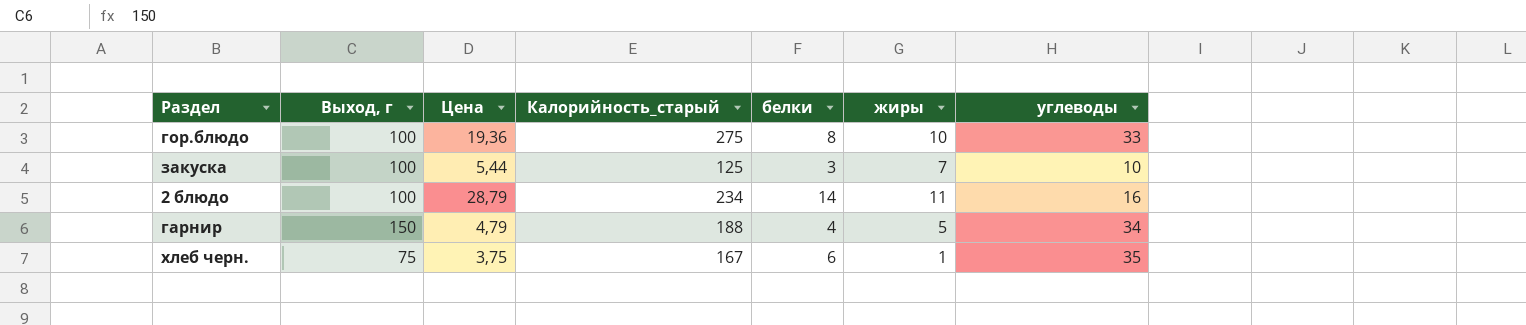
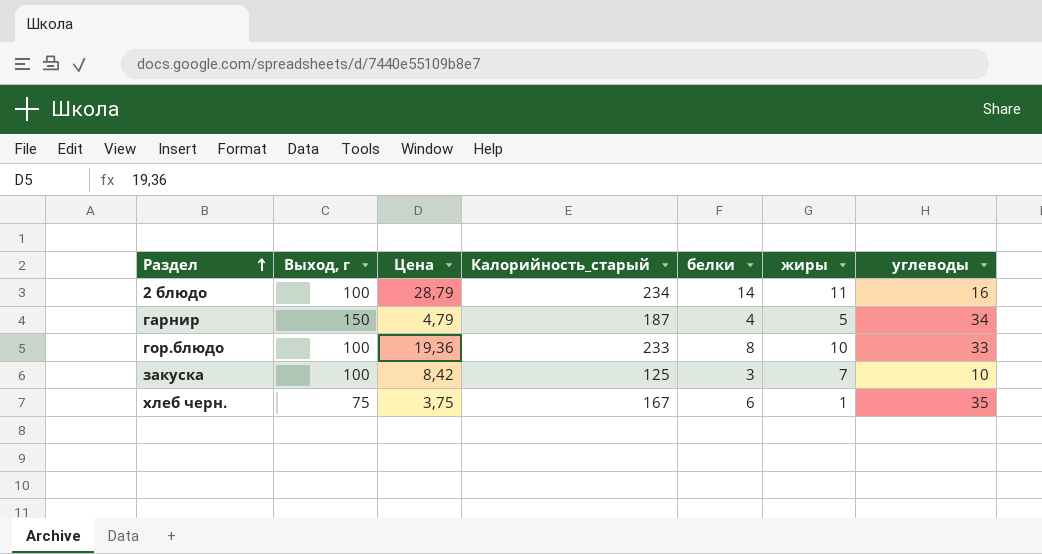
row order: none -> Раздел ascending
гарнир | Калорийность_старый: 188 -> 187
гор.блюдо | Калорийность_старый: 275 -> 233
закуска | Цена: 5,44 -> 8,42

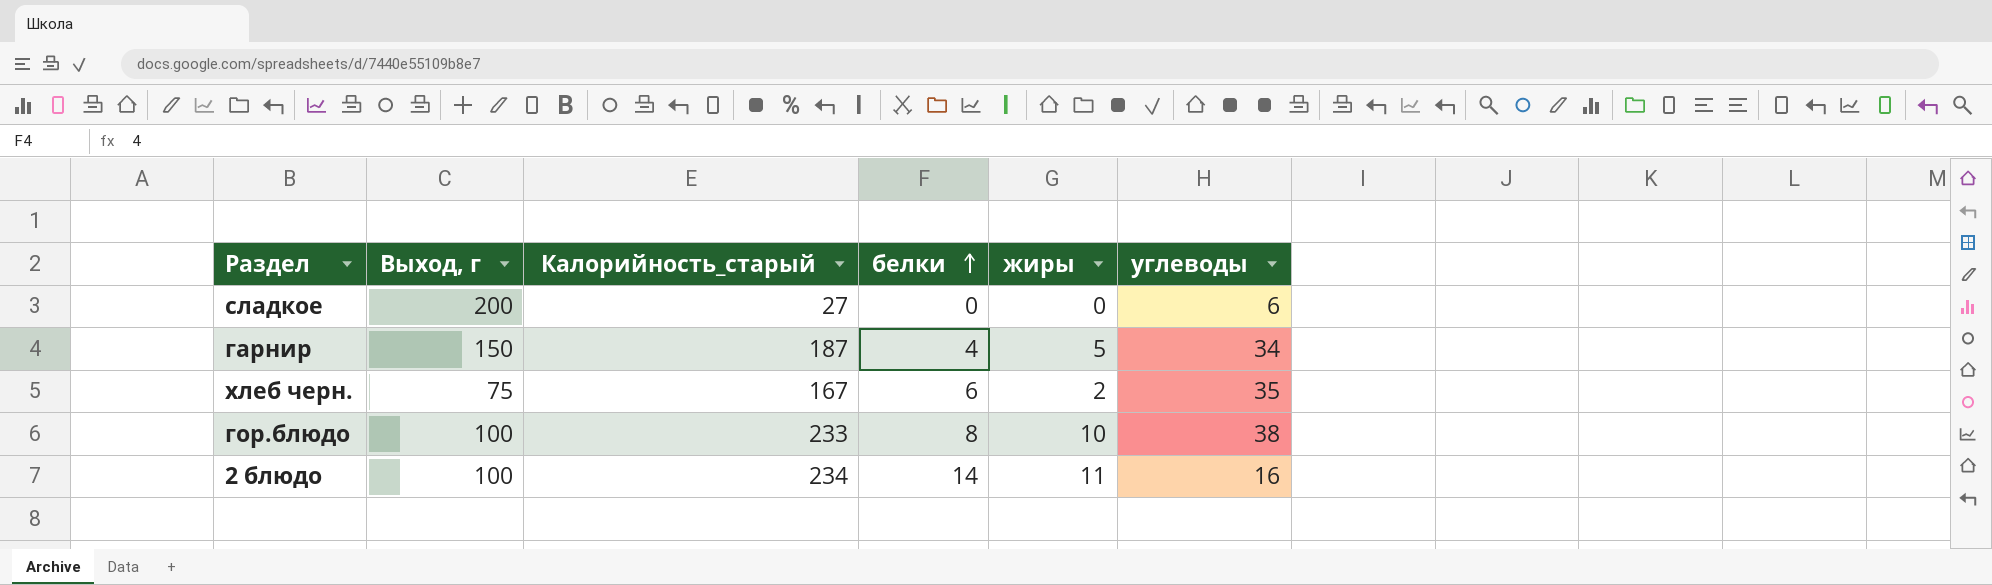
row order: Раздел ascending -> белки ascending
column Цена | position: 3 -> none
row закуска: 100 | 8,42 | 125 | 3 | 7 | 10 -> none
row сладкое: none -> 200 | 27 | 0 | 0 | 6
хлеб черн. | жиры: 1 -> 2
гор.блюдо | углеводы: 33 -> 38

